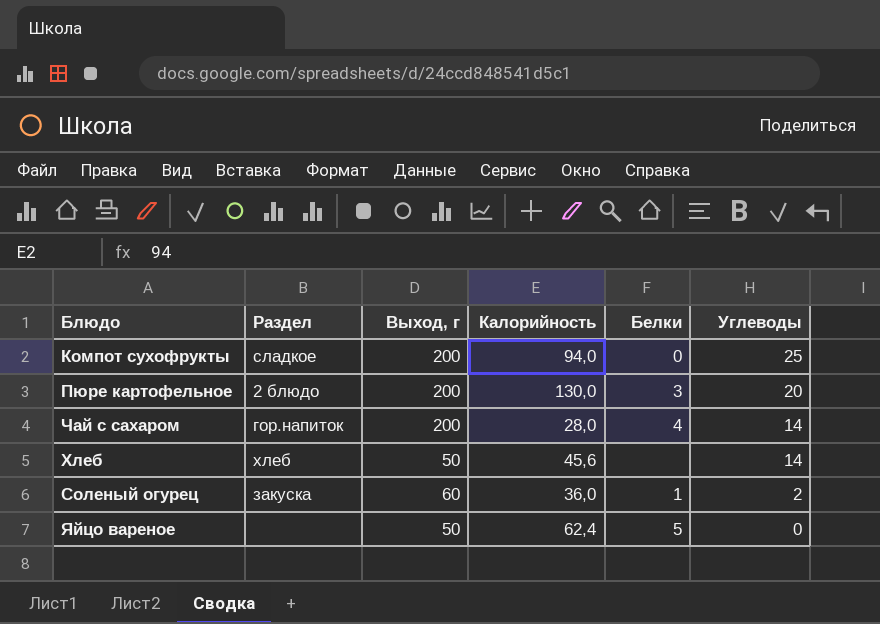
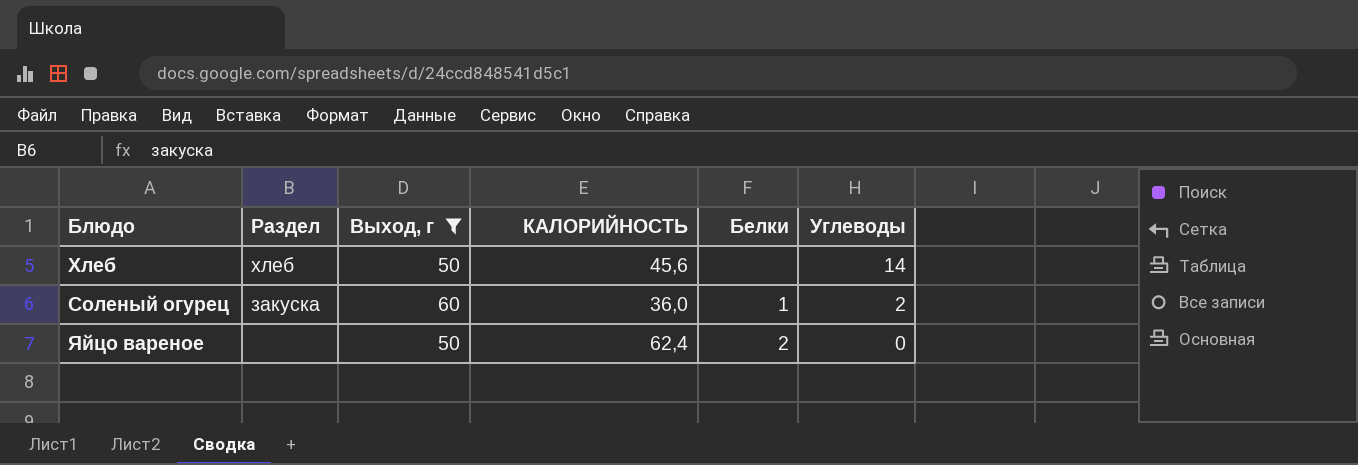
filter: none -> Выход, г != 200
column name: Калорийность -> КАЛОРИЙНОСТЬ
Яйцо вареное | Белки: 5 -> 2

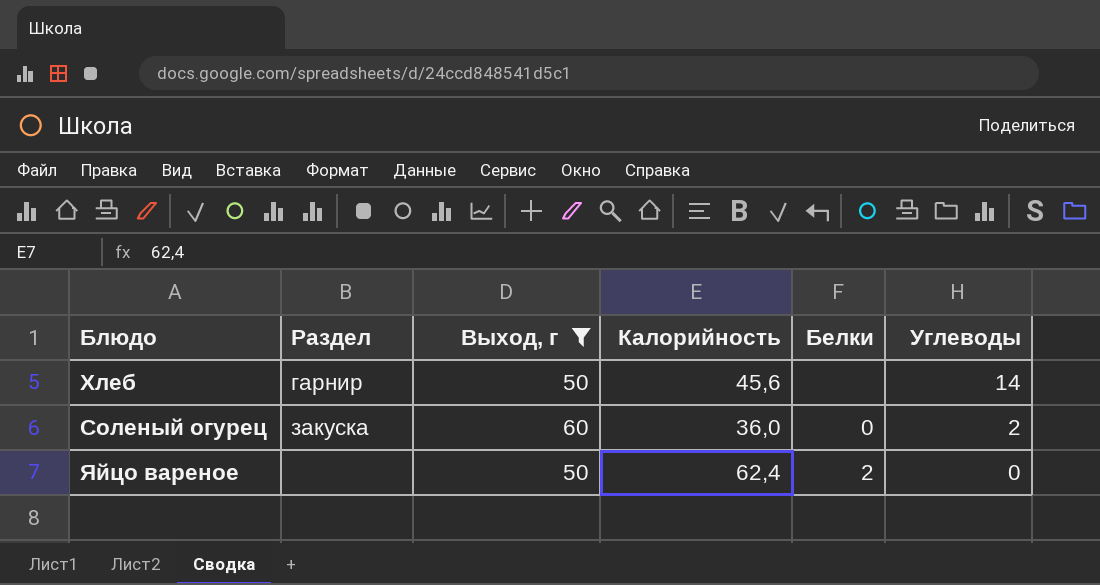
column name: КАЛОРИЙНОСТЬ -> Калорийность
Хлеб | Раздел: хлеб -> гарнир
Соленый огурец | Белки: 1 -> 0

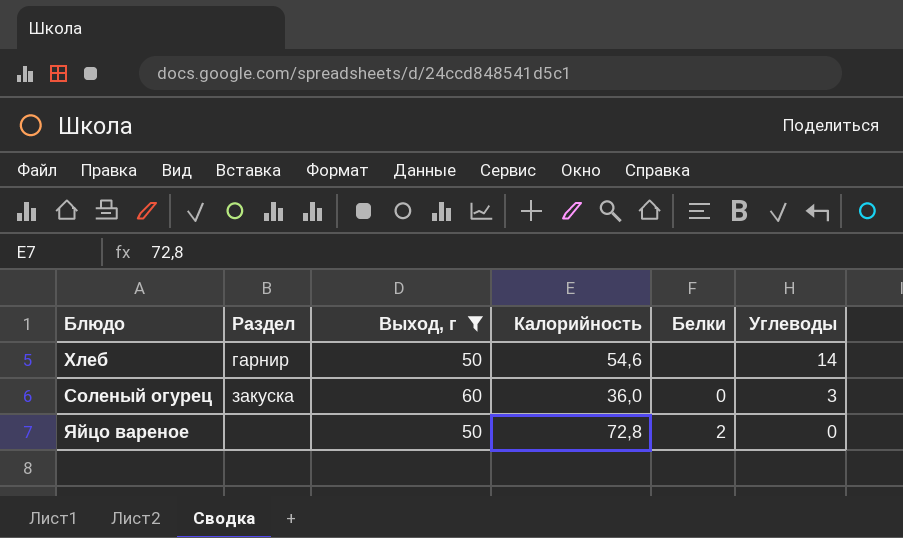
Хлеб | Калорийность: 45,6 -> 54,6
Соленый огурец | Углеводы: 2 -> 3
Яйцо вареное | Калорийность: 62,4 -> 72,8

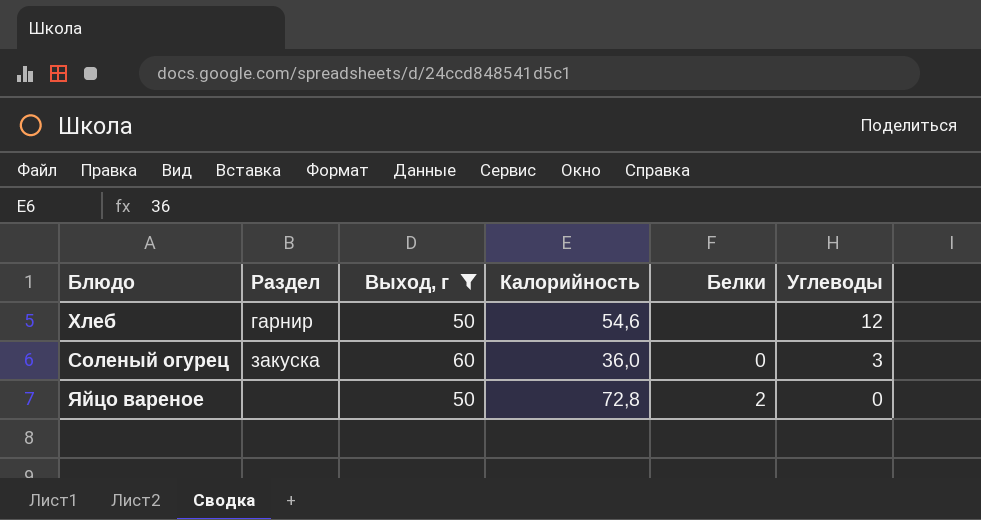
Хлеб | Углеводы: 14 -> 12

